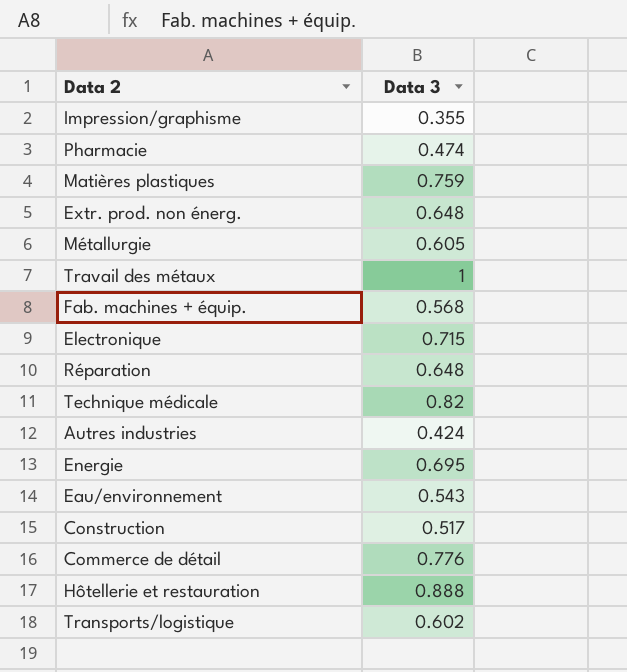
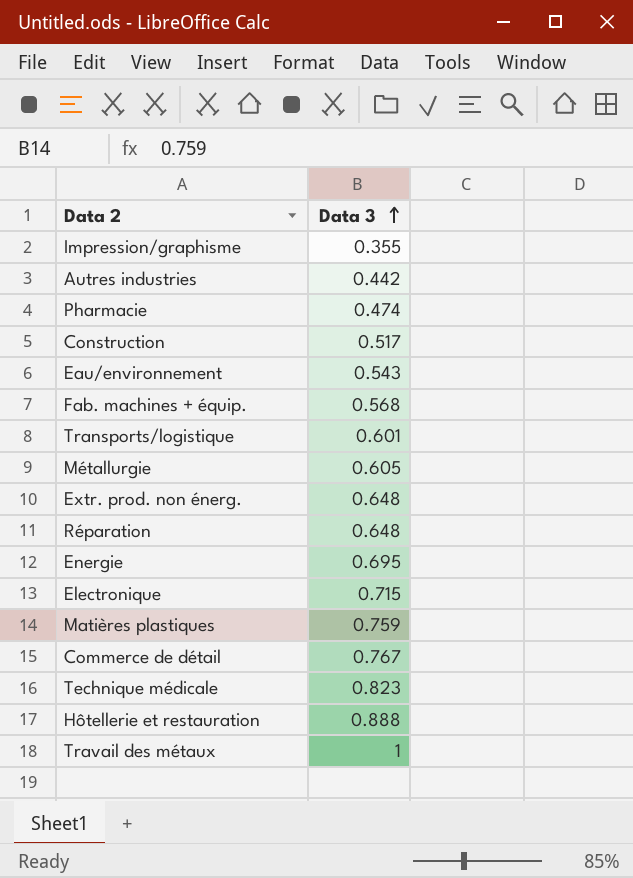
row order: none -> Data 3 ascending
Autres industries | Data 3: 0.424 -> 0.442
Transports/logistique | Data 3: 0.602 -> 0.601
Commerce de détail | Data 3: 0.776 -> 0.767
Technique médicale | Data 3: 0.82 -> 0.823

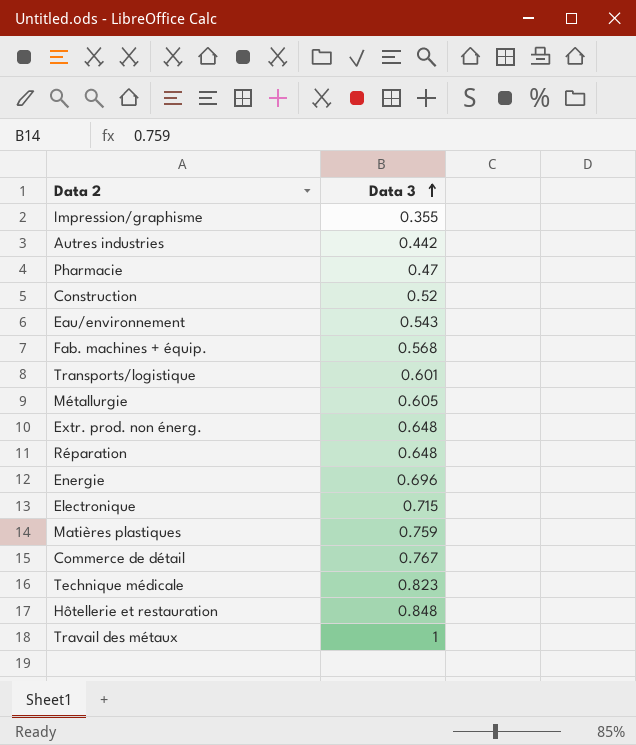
Pharmacie | Data 3: 0.474 -> 0.47
Construction | Data 3: 0.517 -> 0.52
Energie | Data 3: 0.695 -> 0.696
Hôtellerie et restauration | Data 3: 0.888 -> 0.848

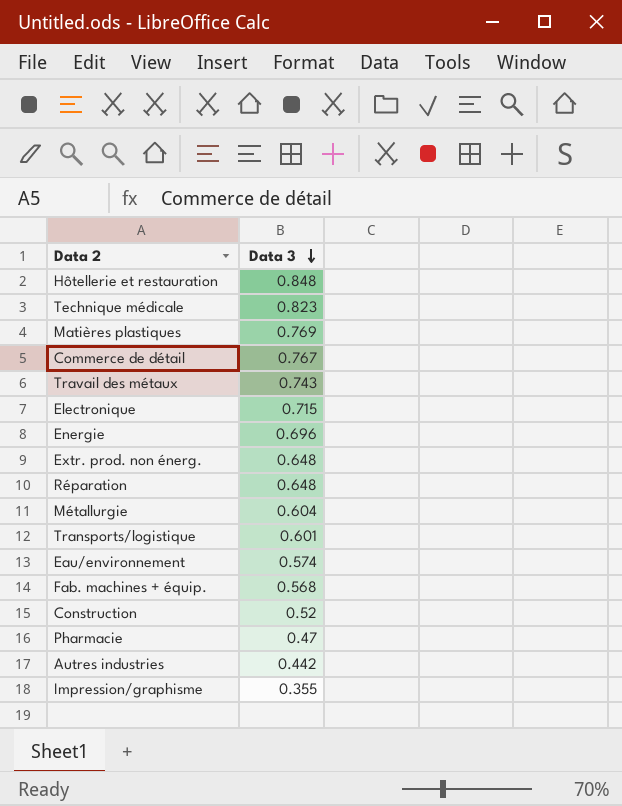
row order: Data 3 ascending -> Data 3 descending
Matières plastiques | Data 3: 0.759 -> 0.769
Travail des métaux | Data 3: 1 -> 0.743
Métallurgie | Data 3: 0.605 -> 0.604
Eau/environnement | Data 3: 0.543 -> 0.574

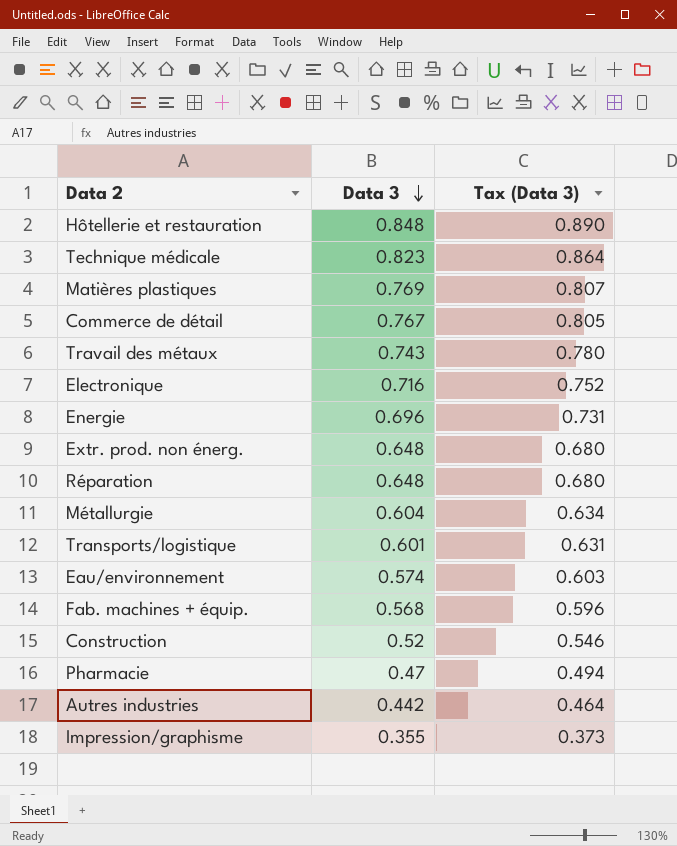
column Tax (Data 3) | formula: none -> [Data 3] * 1.05
Electronique | Data 3: 0.715 -> 0.716

